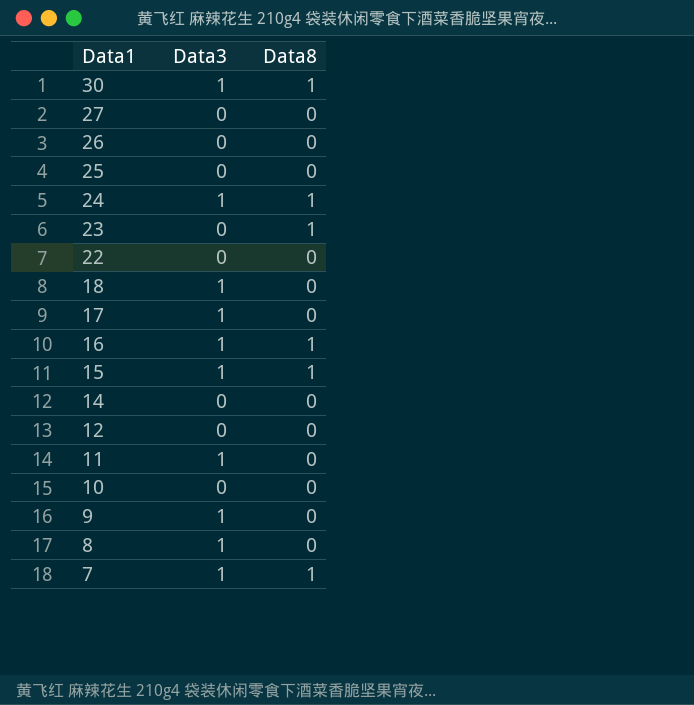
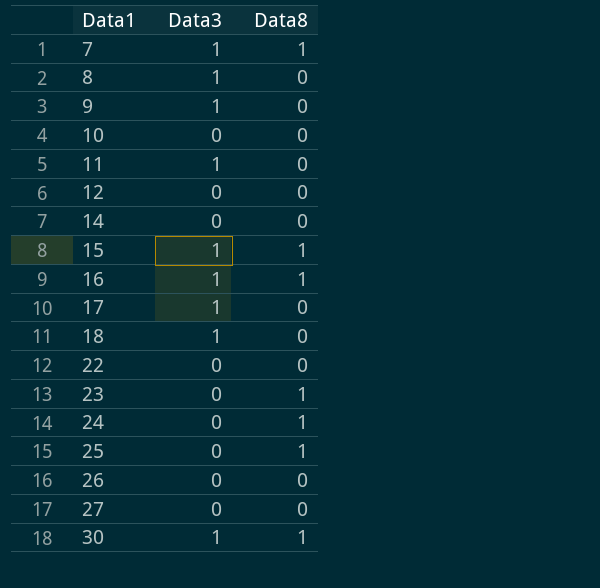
row order: Data1 descending -> Data1 ascending
24 | Data3: 1 -> 0
25 | Data8: 0 -> 1

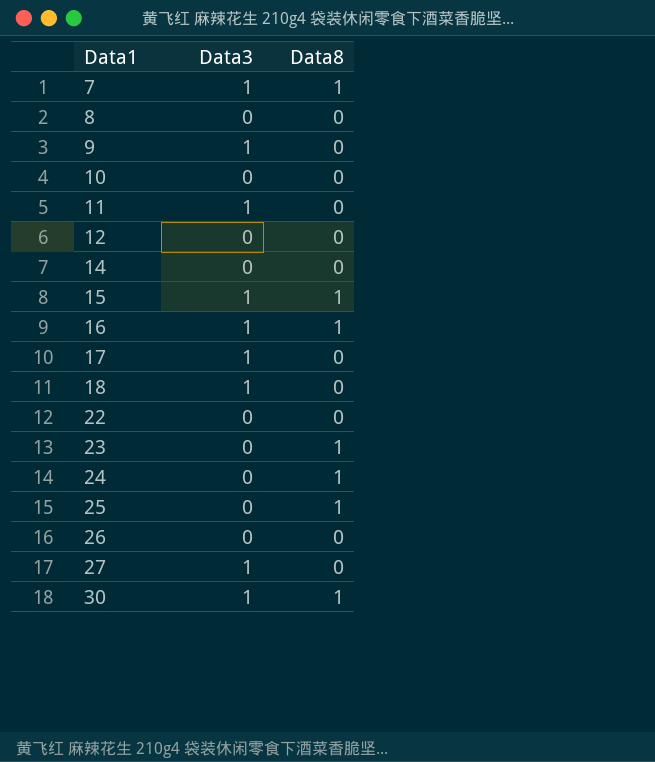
8 | Data3: 1 -> 0
27 | Data3: 0 -> 1

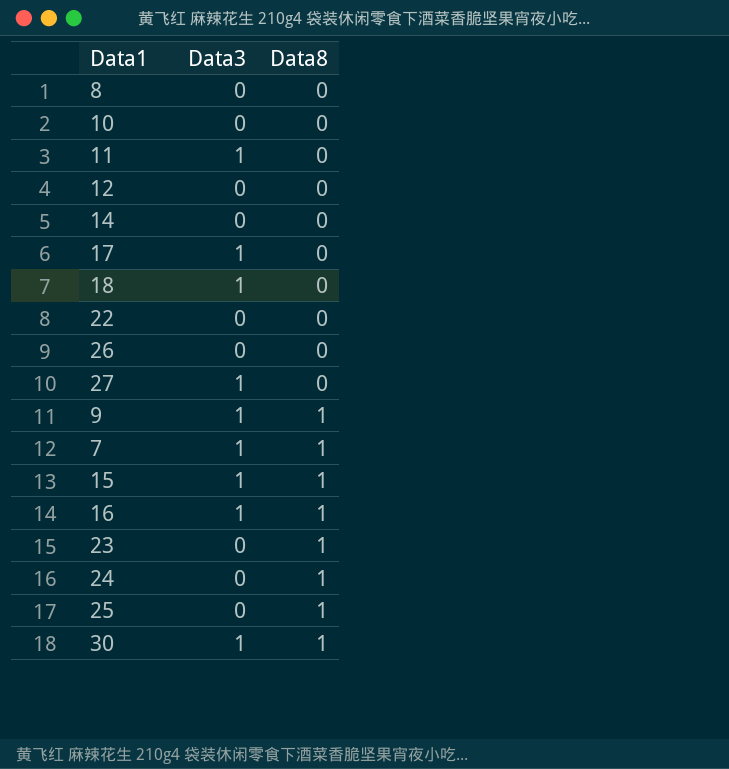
row order: Data1 ascending -> Data8 ascending
9 | Data8: 0 -> 1

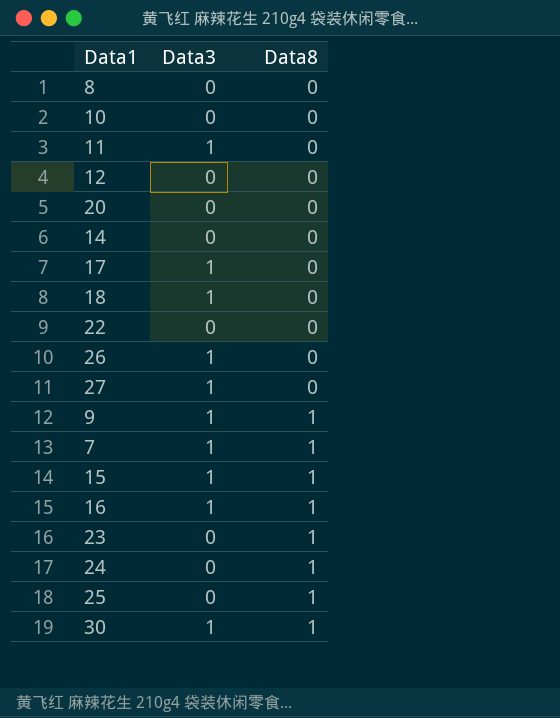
row 20: none -> 0 | 0
26 | Data3: 0 -> 1

